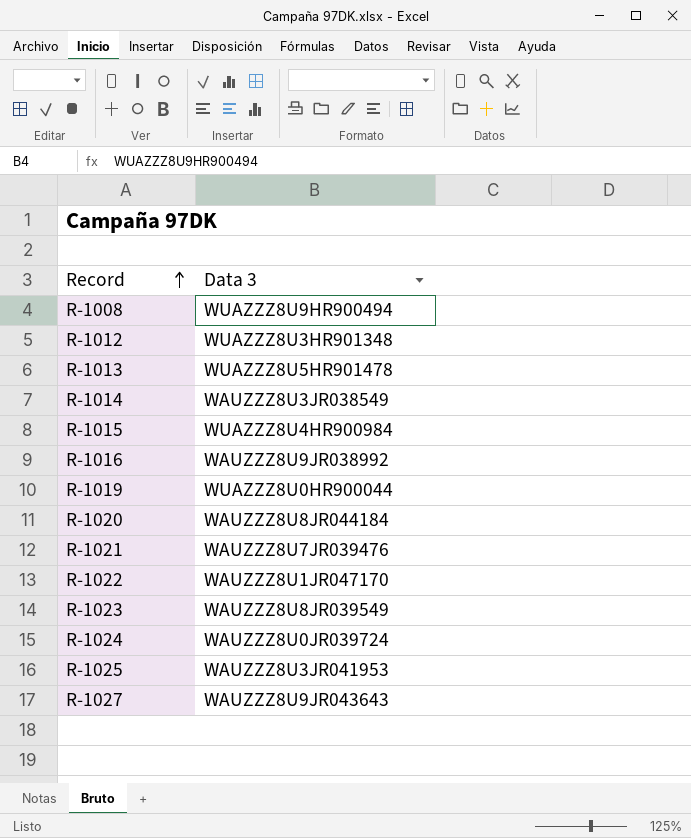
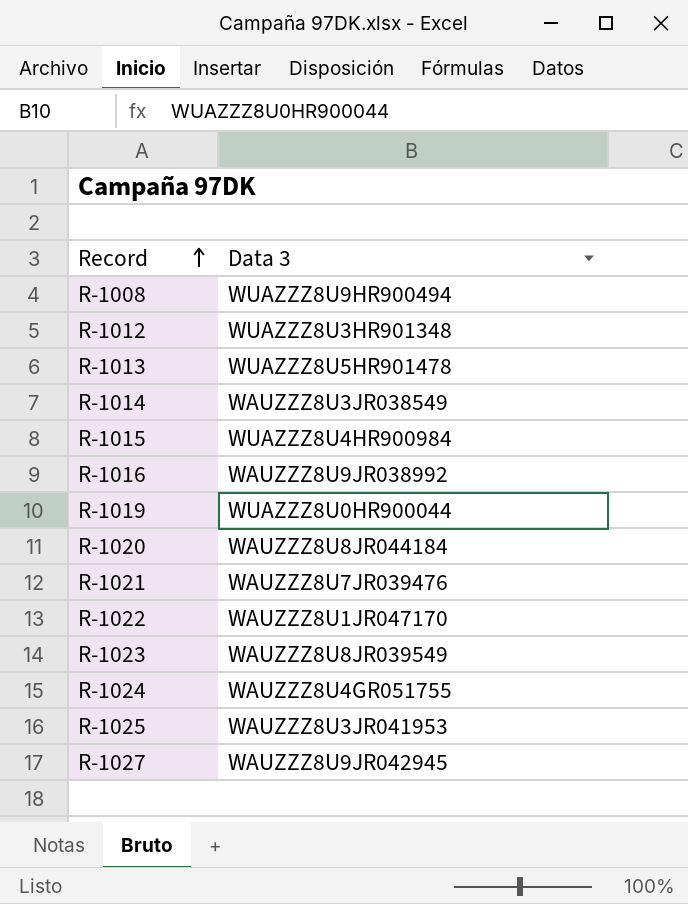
R-1024 | Data 3: WAUZZZ8U0JR039724 -> WAUZZZ8U4GR051755
R-1027 | Data 3: WAUZZZ8U9JR043643 -> WAUZZZ8U9JR042945

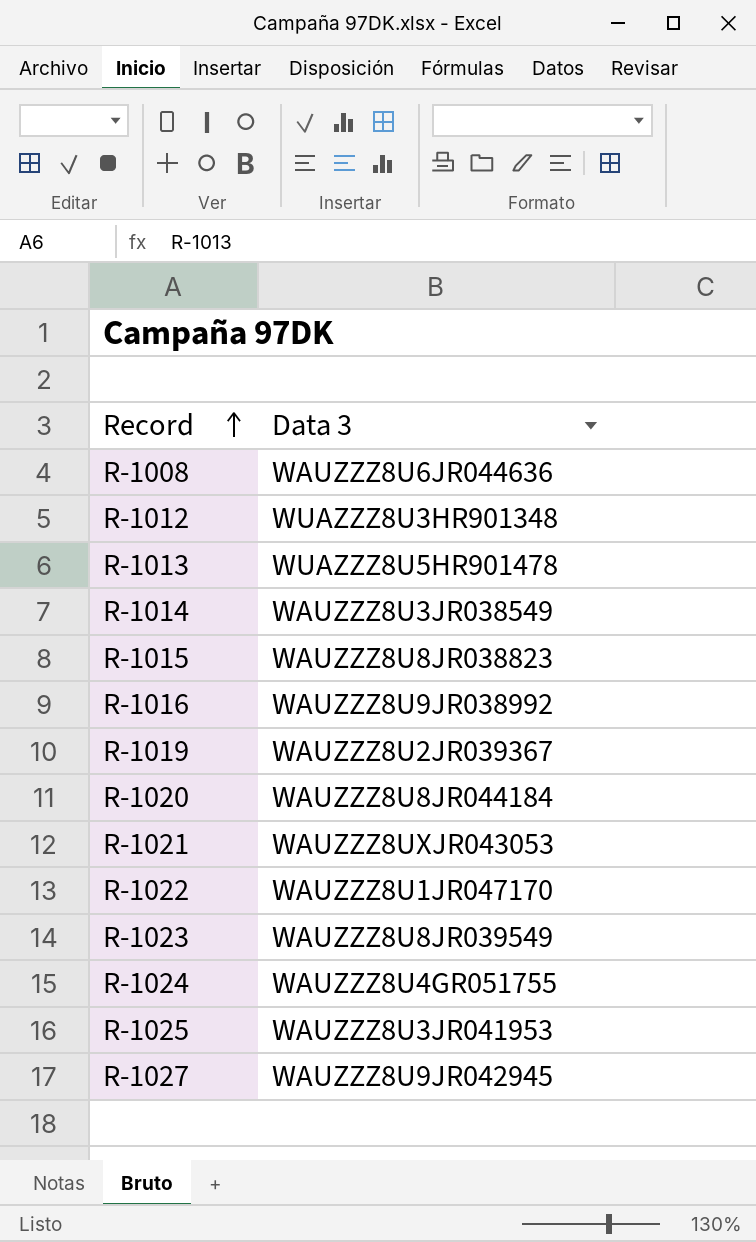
R-1008 | Data 3: WUAZZZ8U9HR900494 -> WAUZZZ8U6JR044636
R-1015 | Data 3: WUAZZZ8U4HR900984 -> WAUZZZ8U8JR038823
R-1019 | Data 3: WUAZZZ8U0HR900044 -> WAUZZZ8U2JR039367
R-1021 | Data 3: WAUZZZ8U7JR039476 -> WAUZZZ8UXJR043053

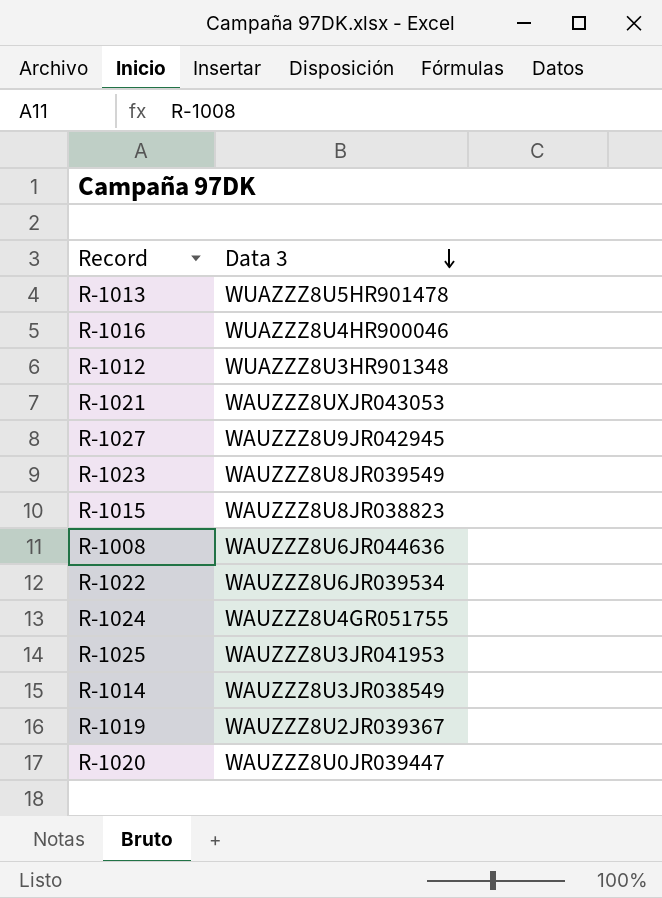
row order: Record ascending -> Data 3 descending
R-1016 | Data 3: WAUZZZ8U9JR038992 -> WUAZZZ8U4HR900046
R-1022 | Data 3: WAUZZZ8U1JR047170 -> WAUZZZ8U6JR039534
R-1020 | Data 3: WAUZZZ8U8JR044184 -> WAUZZZ8U0JR039447

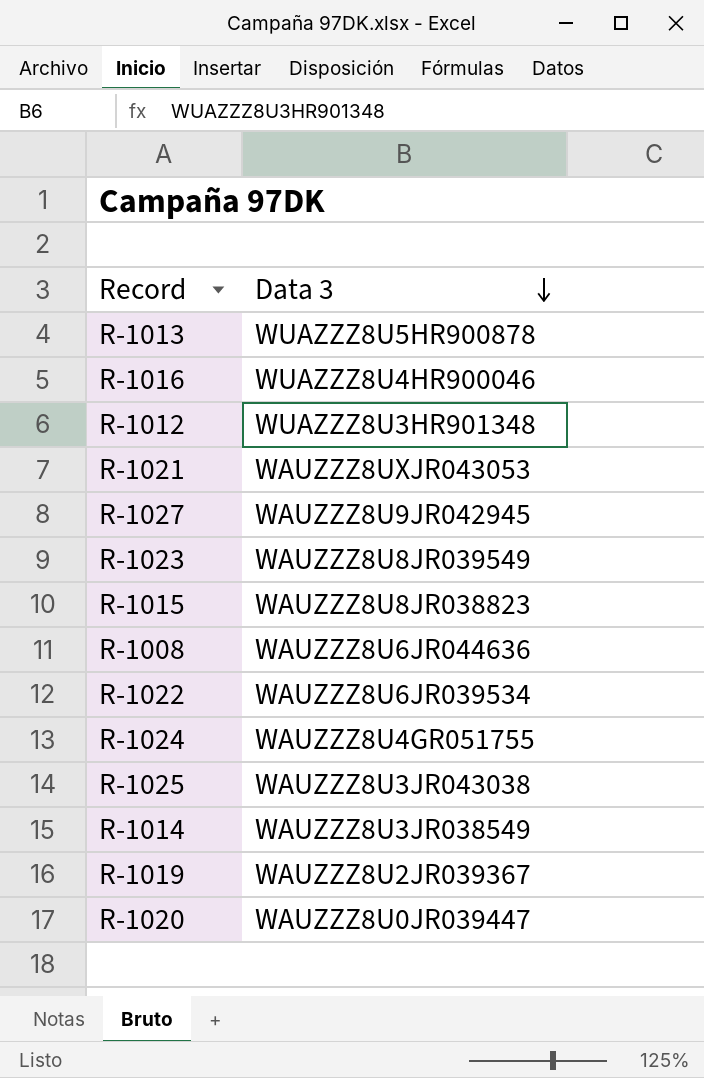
R-1013 | Data 3: WUAZZZ8U5HR901478 -> WUAZZZ8U5HR900878
R-1025 | Data 3: WAUZZZ8U3JR041953 -> WAUZZZ8U3JR043038

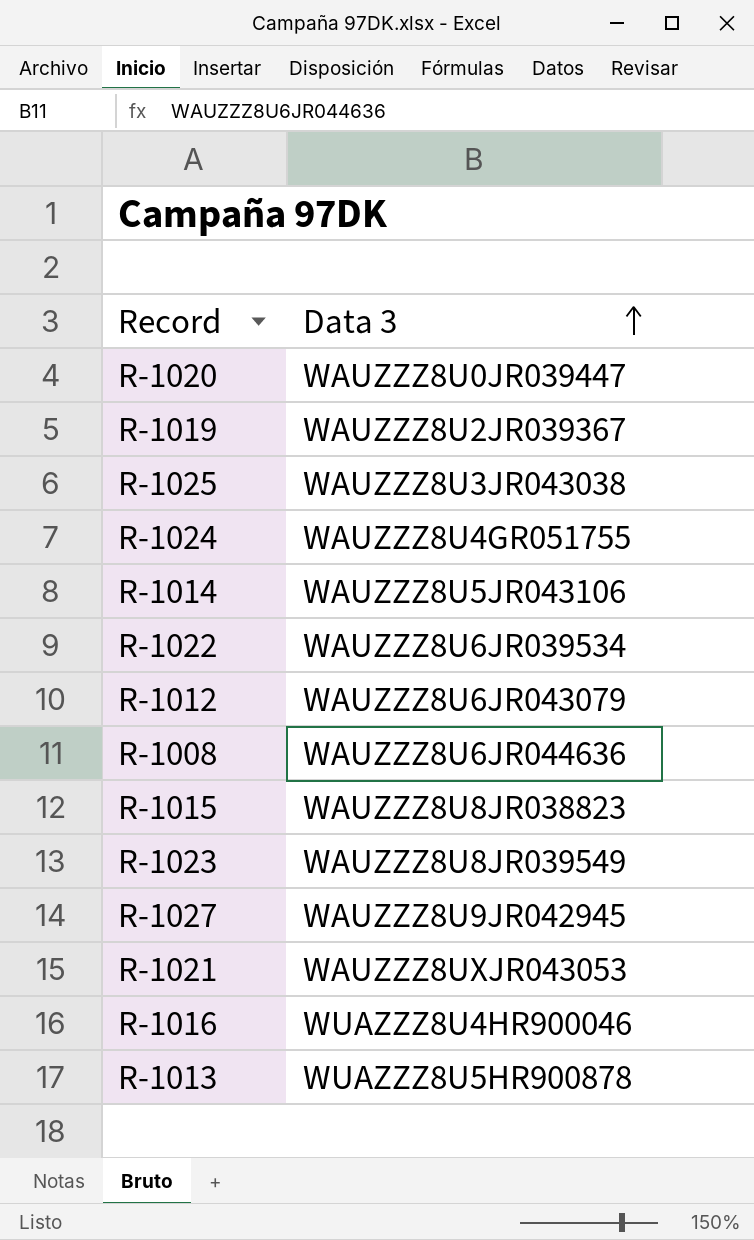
row order: Data 3 descending -> Data 3 ascending
R-1014 | Data 3: WAUZZZ8U3JR038549 -> WAUZZZ8U5JR043106
R-1012 | Data 3: WUAZZZ8U3HR901348 -> WAUZZZ8U6JR043079

